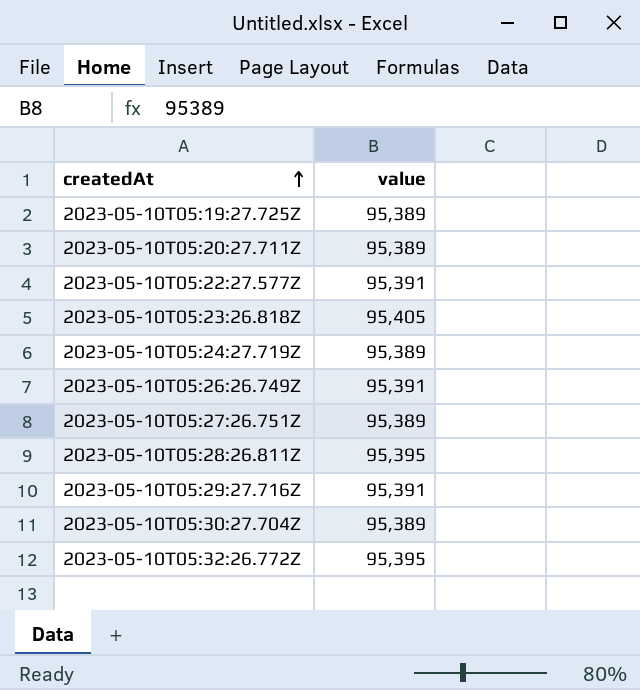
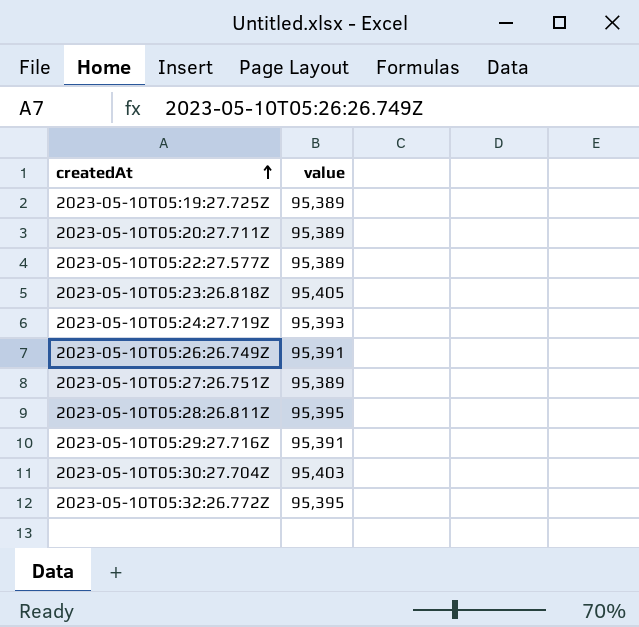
2023-05-10T05:22:27.577Z | value: 95,391 -> 95,389
2023-05-10T05:24:27.719Z | value: 95,389 -> 95,393
2023-05-10T05:30:27.704Z | value: 95,389 -> 95,403

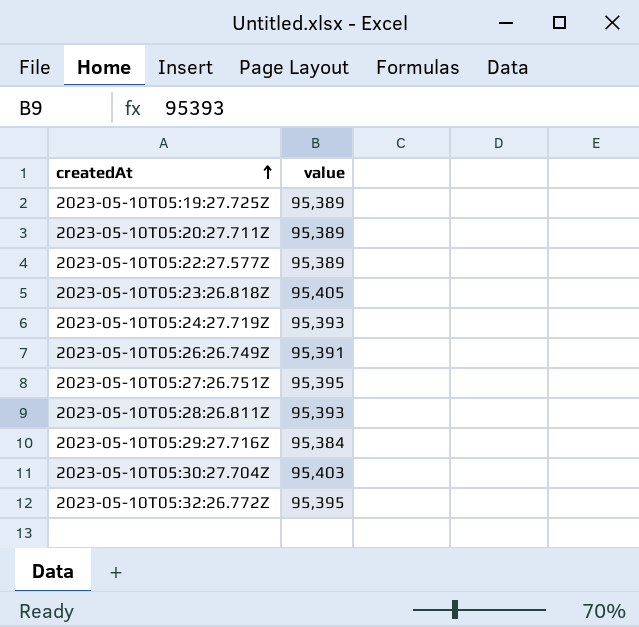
2023-05-10T05:27:26.751Z | value: 95,389 -> 95,395
2023-05-10T05:28:26.811Z | value: 95,395 -> 95,393
2023-05-10T05:29:27.716Z | value: 95,391 -> 95,384

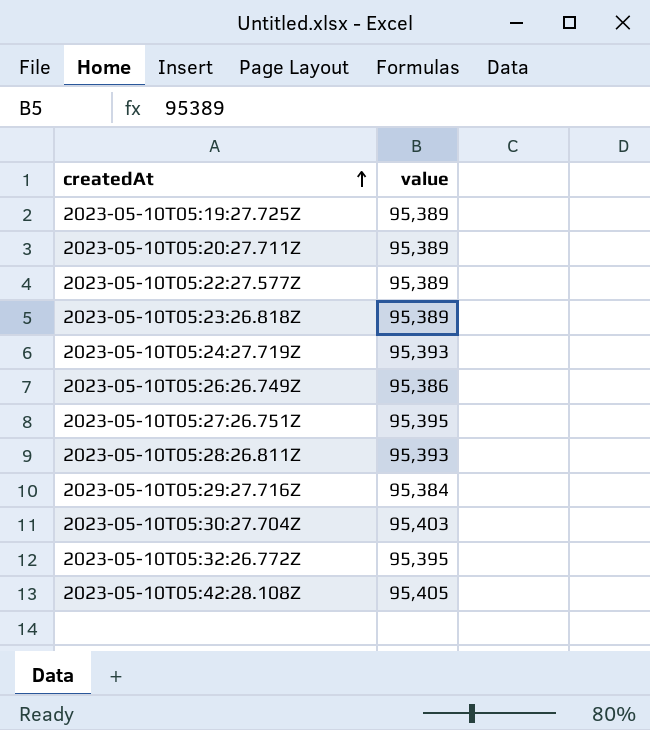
2023-05-10T05:23:26.818Z | value: 95,405 -> 95,389
2023-05-10T05:26:26.749Z | value: 95,391 -> 95,386
row 2023-05-10T05:42:28.108Z: none -> 95,405

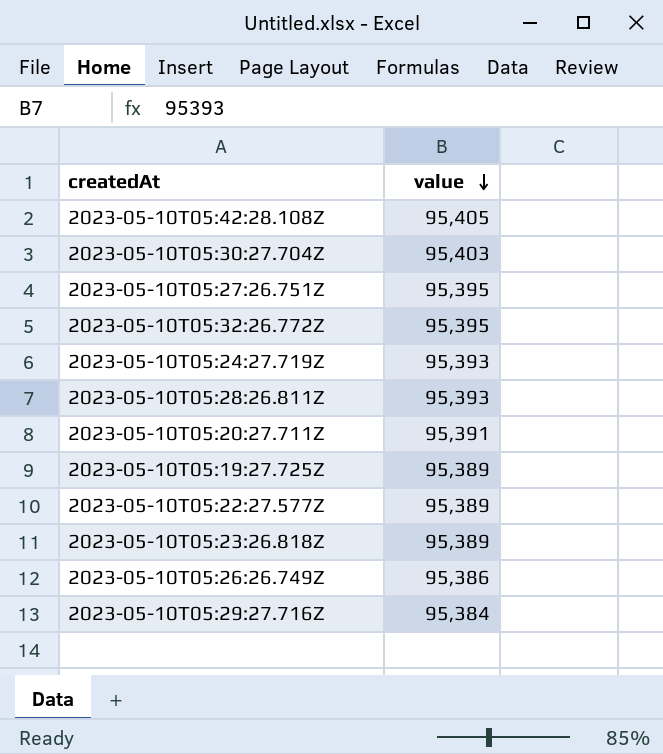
row order: createdAt ascending -> value descending
2023-05-10T05:20:27.711Z | value: 95,389 -> 95,391

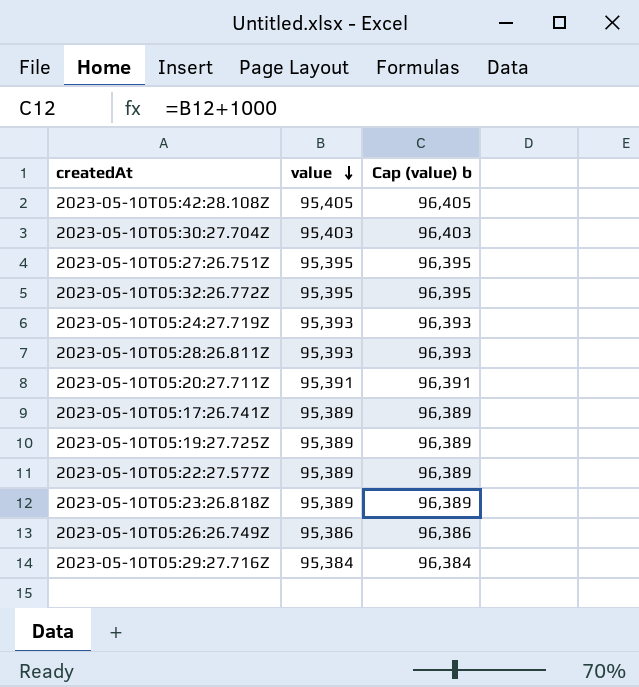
column Cap (value) b | formula: none -> [value] + 1000
row 2023-05-10T05:17:26.741Z: none -> 95,389 | 96,389

